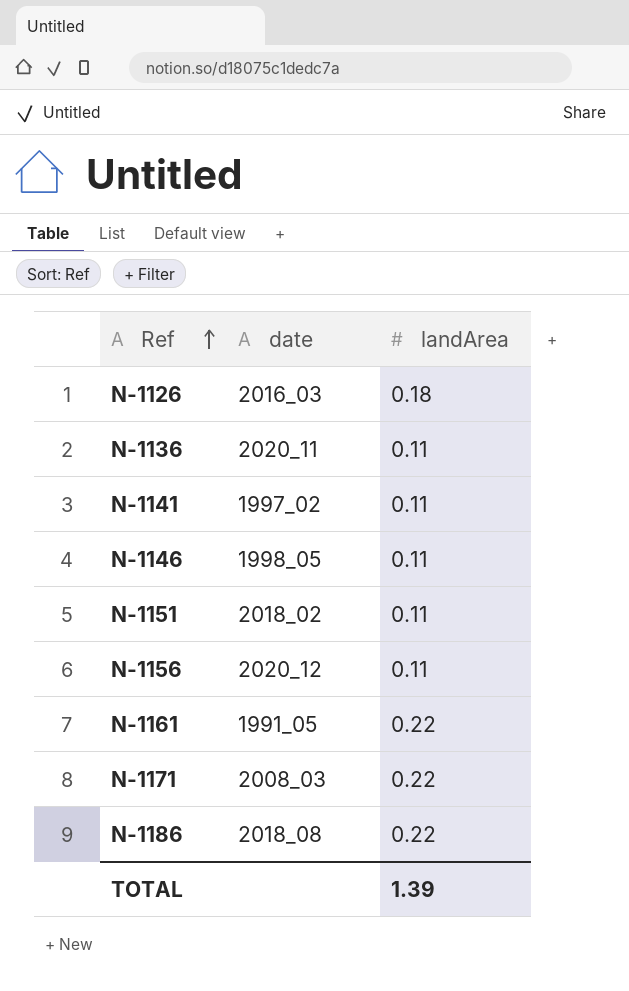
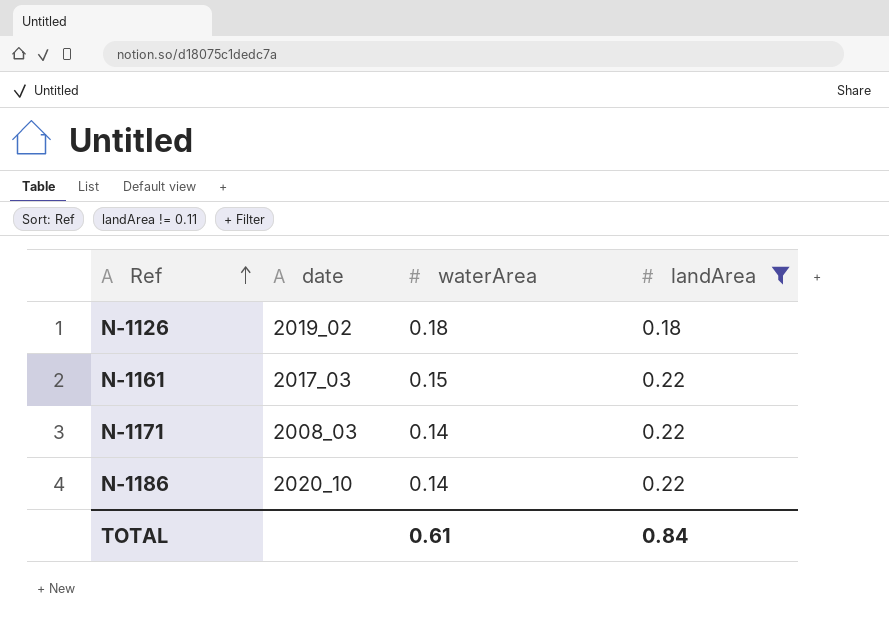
filter: none -> landArea != 0.11
column waterArea | position: none -> 3
N-1126 | date: 2016_03 -> 2019_02
N-1161 | date: 1991_05 -> 2017_03
N-1186 | date: 2018_08 -> 2020_10
TOTAL | landArea: 1.39 -> 0.84

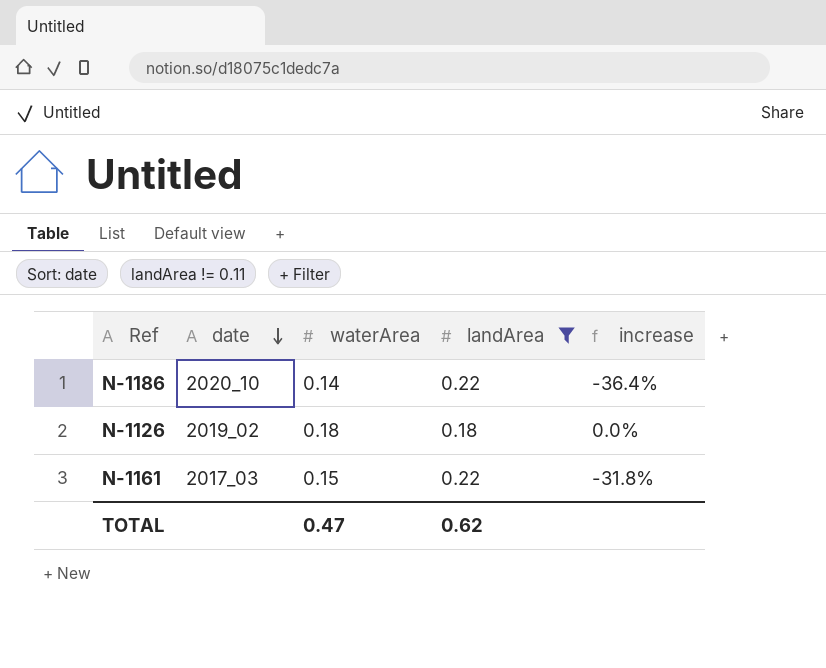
row order: Ref ascending -> date descending
column increase | formula: none -> ([waterArea] - [landArea]) / [landArea]
row N-1171: 2008_03 | 0.14 | 0.22 -> none
TOTAL | waterArea: 0.61 -> 0.47
TOTAL | landArea: 0.84 -> 0.62

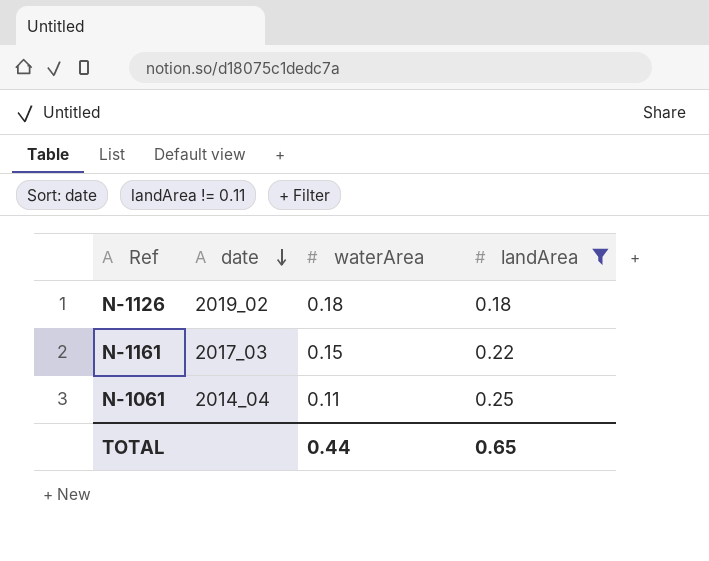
column increase | formula: ([waterArea] - [landArea]) / [landArea] -> none
row N-1186: 2020_10 | 0.14 | 0.22 | -36.4% -> none
row N-1061: none -> 2014_04 | 0.11 | 0.25
TOTAL | waterArea: 0.47 -> 0.44
TOTAL | landArea: 0.62 -> 0.65

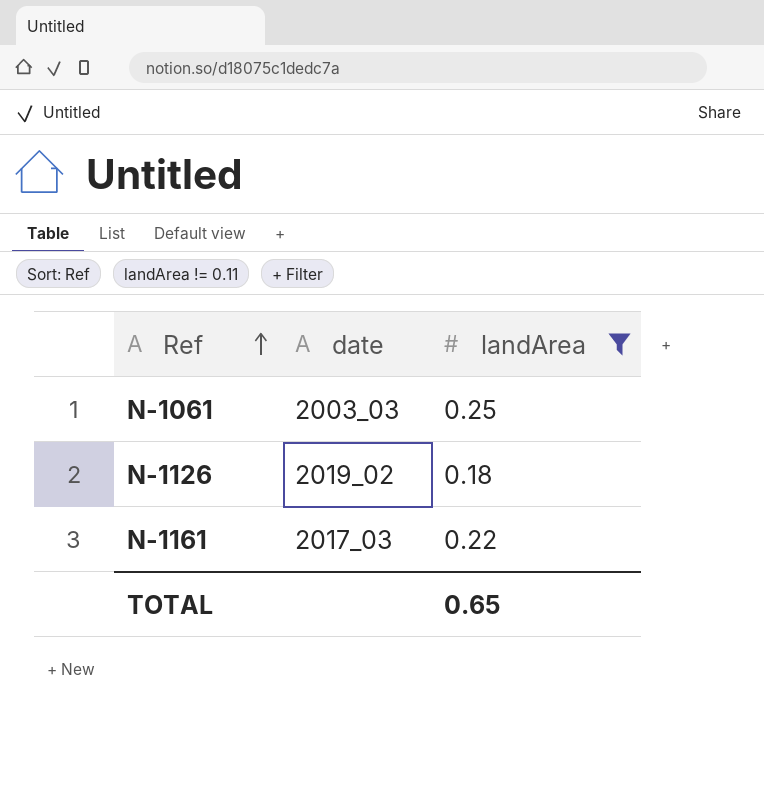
row order: date descending -> Ref ascending
column waterArea | position: 3 -> none
N-1061 | date: 2014_04 -> 2003_03

